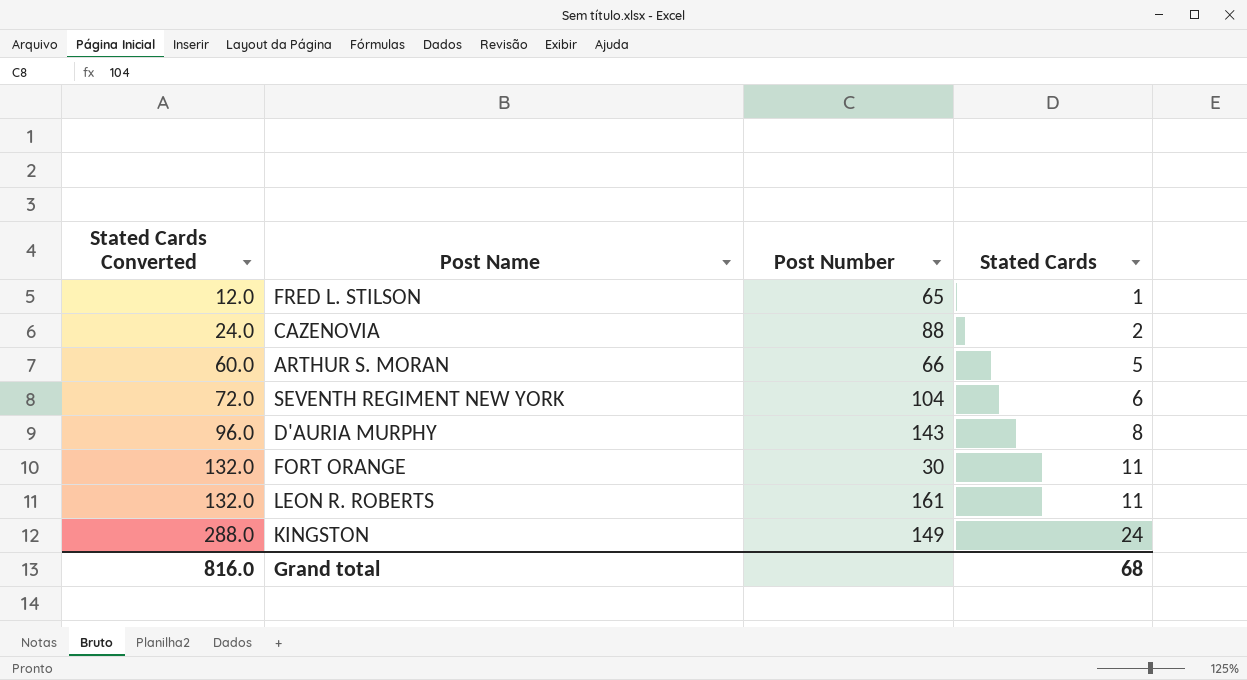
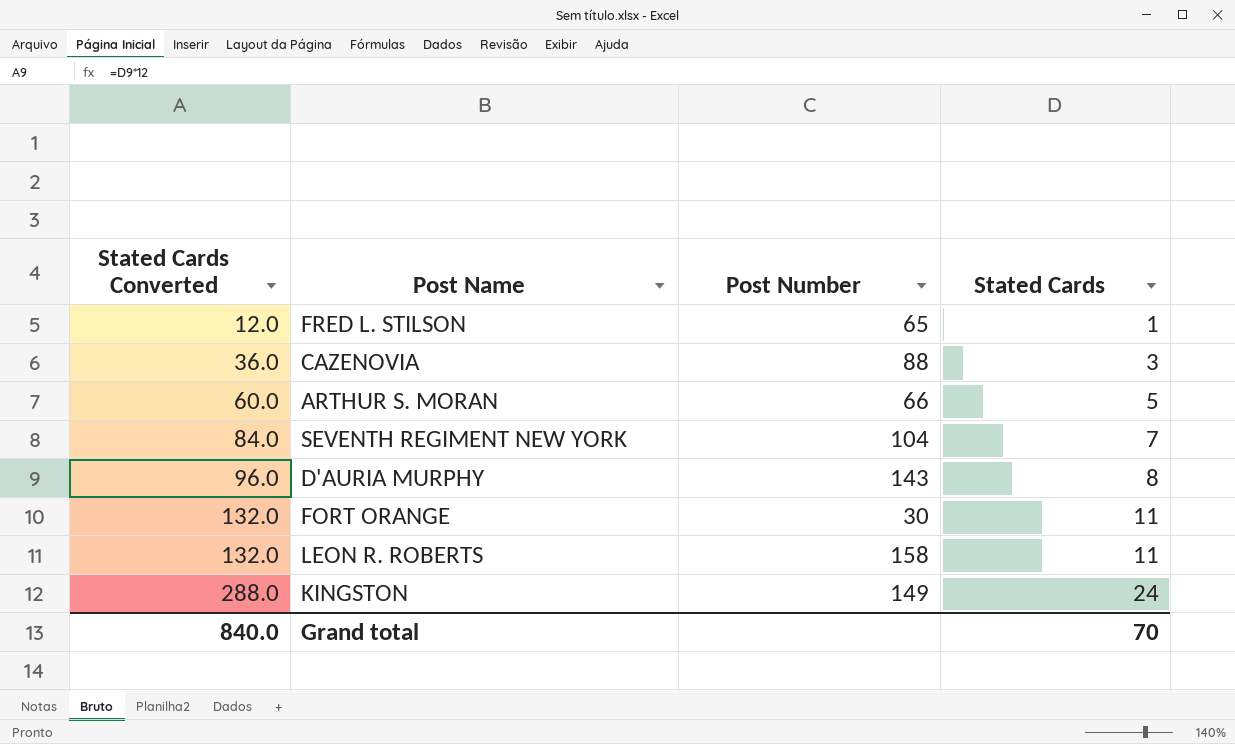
CAZENOVIA | Stated Cards Converted: 24.0 -> 36.0
CAZENOVIA | Stated Cards: 2 -> 3
SEVENTH REGIMENT NEW YORK | Stated Cards Converted: 72.0 -> 84.0
SEVENTH REGIMENT NEW YORK | Stated Cards: 6 -> 7
LEON R. ROBERTS | Post Number: 161 -> 158
Grand total | Stated Cards Converted: 816.0 -> 840.0
Grand total | Stated Cards: 68 -> 70

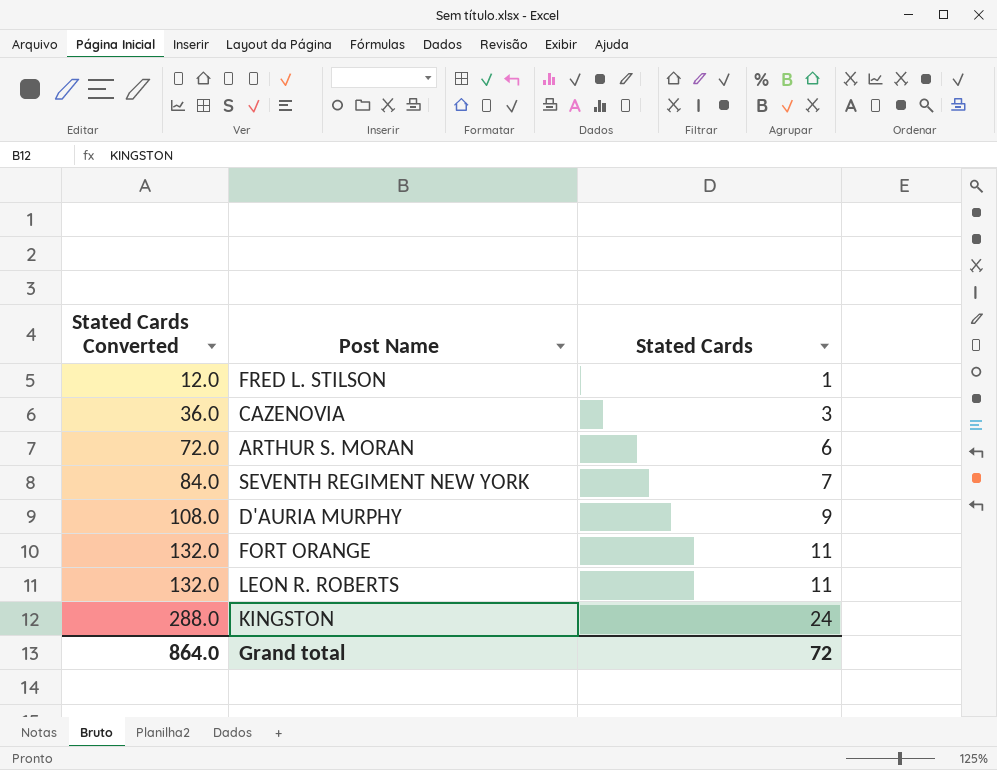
column Post Number | position: 3 -> none
ARTHUR S. MORAN | Stated Cards Converted: 60.0 -> 72.0
ARTHUR S. MORAN | Stated Cards: 5 -> 6
D'AURIA MURPHY | Stated Cards Converted: 96.0 -> 108.0
D'AURIA MURPHY | Stated Cards: 8 -> 9
Grand total | Stated Cards Converted: 840.0 -> 864.0
Grand total | Stated Cards: 70 -> 72

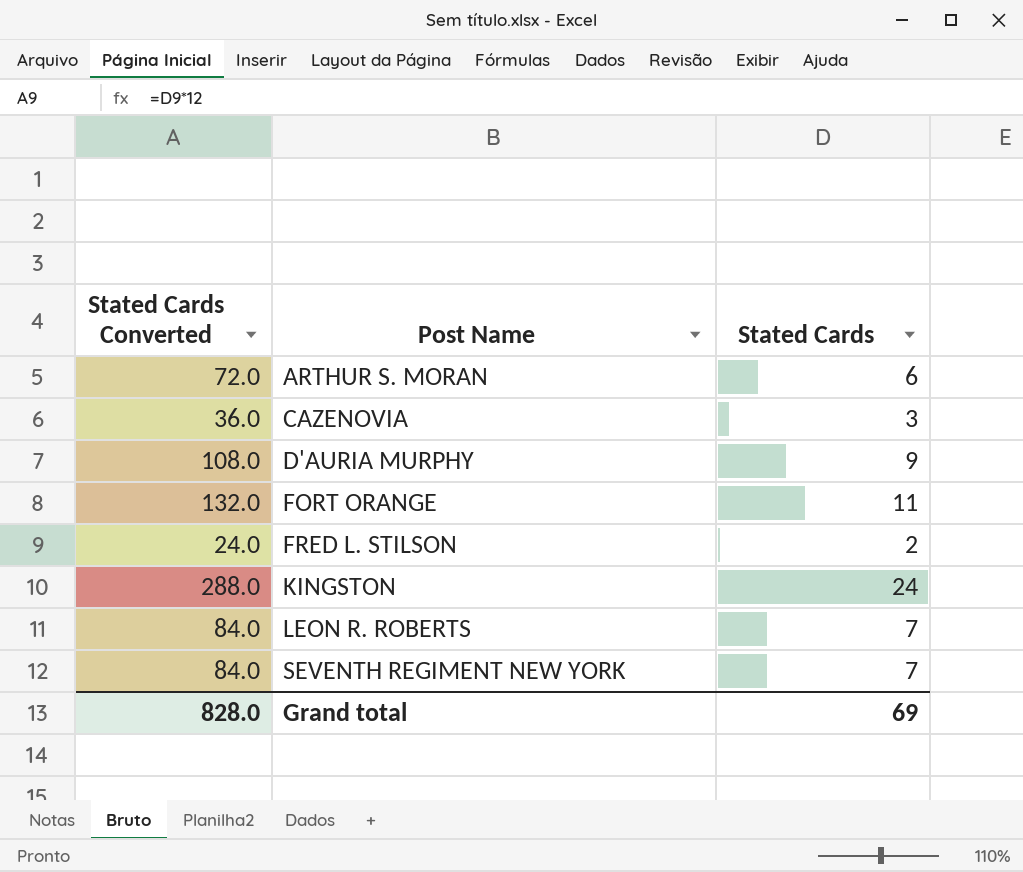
row order: Stated Cards Converted ascending -> Post Name ascending
FRED L. STILSON | Stated Cards Converted: 12.0 -> 24.0
FRED L. STILSON | Stated Cards: 1 -> 2
LEON R. ROBERTS | Stated Cards Converted: 132.0 -> 84.0
LEON R. ROBERTS | Stated Cards: 11 -> 7
Grand total | Stated Cards Converted: 864.0 -> 828.0
Grand total | Stated Cards: 72 -> 69

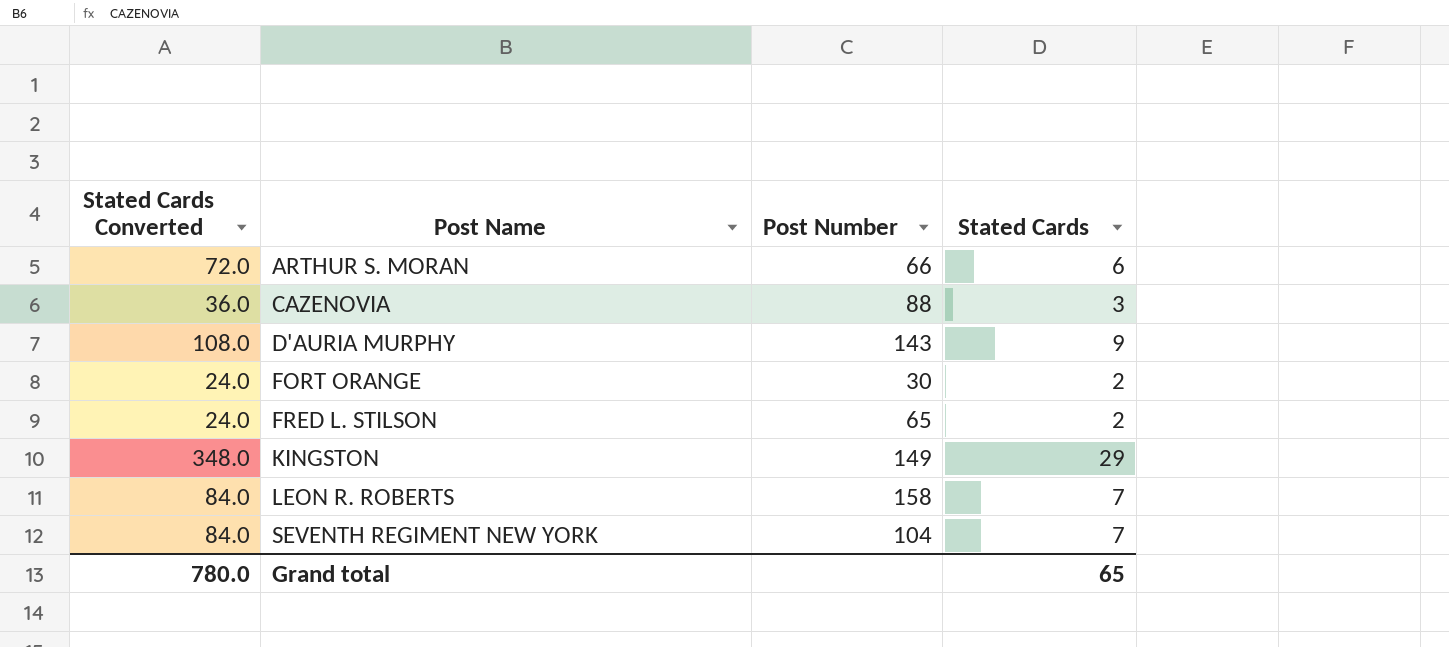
column Post Number | position: none -> 3
FORT ORANGE | Stated Cards Converted: 132.0 -> 24.0
FORT ORANGE | Stated Cards: 11 -> 2
KINGSTON | Stated Cards Converted: 288.0 -> 348.0
KINGSTON | Stated Cards: 24 -> 29
Grand total | Stated Cards Converted: 828.0 -> 780.0
Grand total | Stated Cards: 69 -> 65

